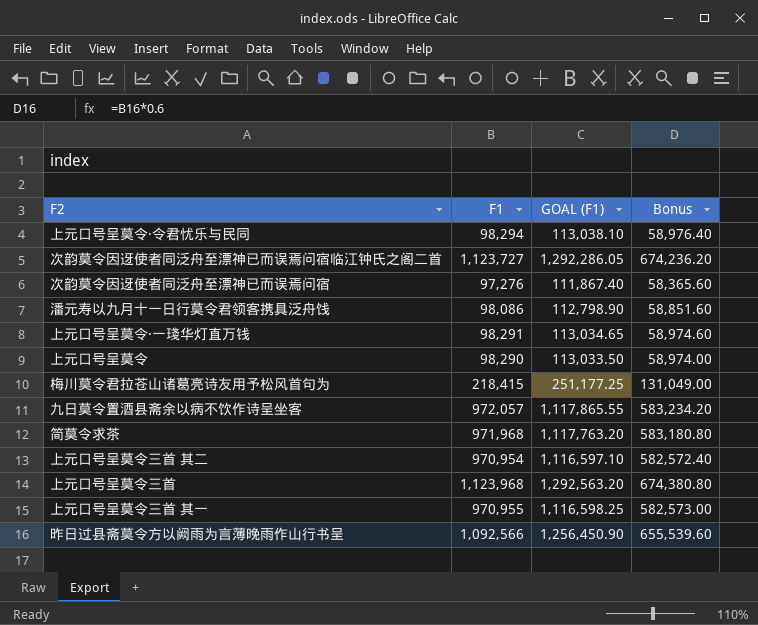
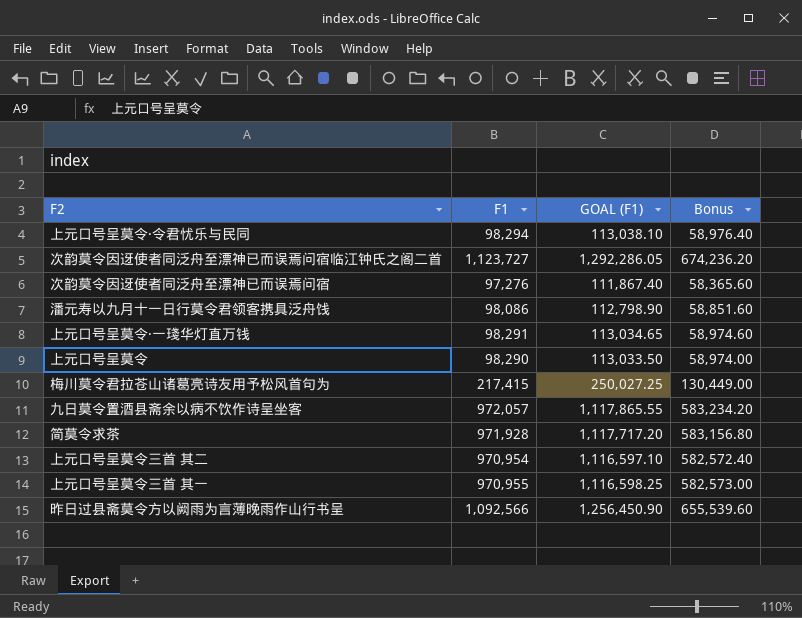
row 上元口号呈莫令三首: 1,123,968 | 1,292,563.20 | 674,380.80 -> none
梅川莫令君拉苍山诸葛亮诗友用予松风首句为 | F1: 218,415 -> 217,415
梅川莫令君拉苍山诸葛亮诗友用予松风首句为 | GOAL (F1): 251,177.25 -> 250,027.25
梅川莫令君拉苍山诸葛亮诗友用予松风首句为 | Bonus: 131,049.00 -> 130,449.00
简莫令求茶 | F1: 971,968 -> 971,928
简莫令求茶 | GOAL (F1): 1,117,763.20 -> 1,117,717.20
简莫令求茶 | Bonus: 583,180.80 -> 583,156.80

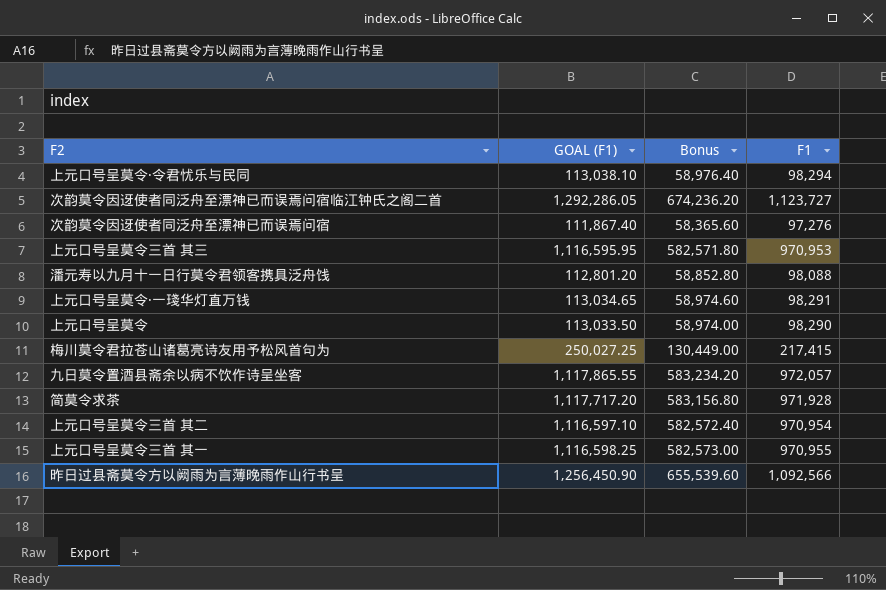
column F1 | position: 2 -> 4
row 上元口号呈莫令三首 其三: none -> 1,116,595.95 | 582,571.80 | 970,953
潘元寿以九月十一日行莫令君领客携具泛舟饯 | GOAL (F1): 112,798.90 -> 112,801.20
潘元寿以九月十一日行莫令君领客携具泛舟饯 | Bonus: 58,851.60 -> 58,852.80
潘元寿以九月十一日行莫令君领客携具泛舟饯 | F1: 98,086 -> 98,088

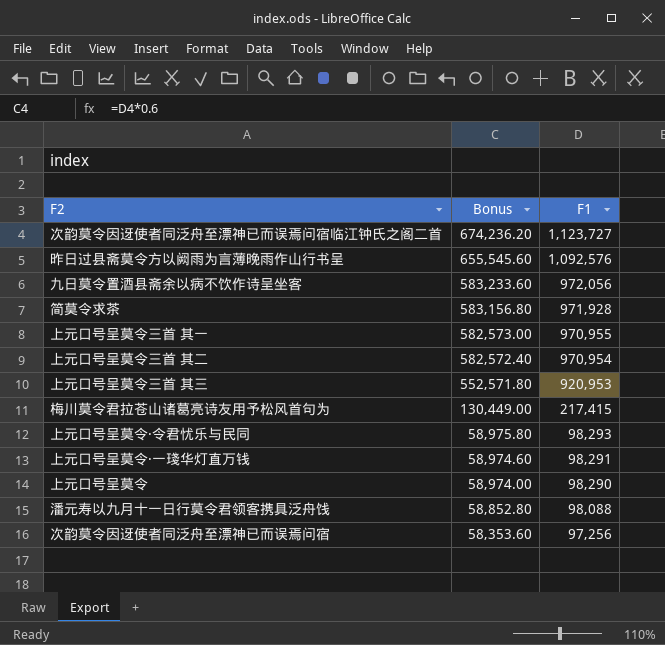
row order: none -> Bonus descending
column GOAL (F1) | formula: [F1] * 1.15 -> none
昨日过县斋莫令方以阙雨为言薄晚雨作山行书呈 | Bonus: 655,539.60 -> 655,545.60
昨日过县斋莫令方以阙雨为言薄晚雨作山行书呈 | F1: 1,092,566 -> 1,092,576
九日莫令置酒县斋余以病不饮作诗呈坐客 | Bonus: 583,234.20 -> 583,233.60
九日莫令置酒县斋余以病不饮作诗呈坐客 | F1: 972,057 -> 972,056
上元口号呈莫令三首 其三 | Bonus: 582,571.80 -> 552,571.80
上元口号呈莫令三首 其三 | F1: 970,953 -> 920,953
上元口号呈莫令·令君忧乐与民同 | Bonus: 58,976.40 -> 58,975.80
上元口号呈莫令·令君忧乐与民同 | F1: 98,294 -> 98,293
次韵莫令因迓使者同泛舟至漂神已而误焉问宿 | Bonus: 58,365.60 -> 58,353.60
次韵莫令因迓使者同泛舟至漂神已而误焉问宿 | F1: 97,276 -> 97,256

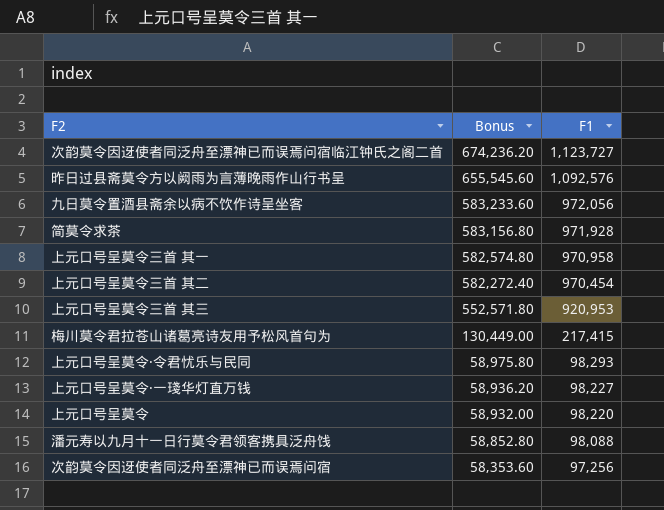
上元口号呈莫令三首 其一 | Bonus: 582,573.00 -> 582,574.80
上元口号呈莫令三首 其一 | F1: 970,955 -> 970,958
上元口号呈莫令三首 其二 | Bonus: 582,572.40 -> 582,272.40
上元口号呈莫令三首 其二 | F1: 970,954 -> 970,454
上元口号呈莫令·一琖华灯直万钱 | Bonus: 58,974.60 -> 58,936.20
上元口号呈莫令·一琖华灯直万钱 | F1: 98,291 -> 98,227
上元口号呈莫令 | Bonus: 58,974.00 -> 58,932.00
上元口号呈莫令 | F1: 98,290 -> 98,220

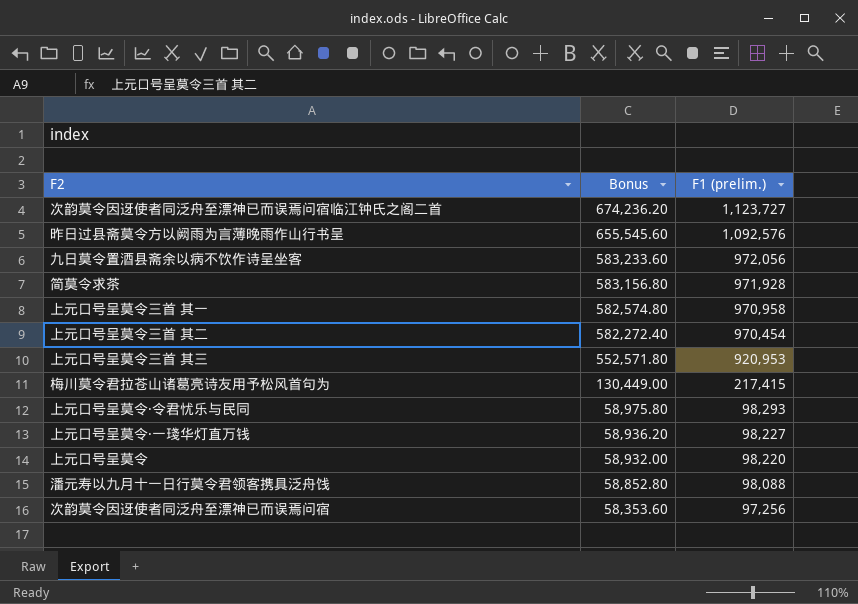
column name: F1 -> F1 (prelim.)

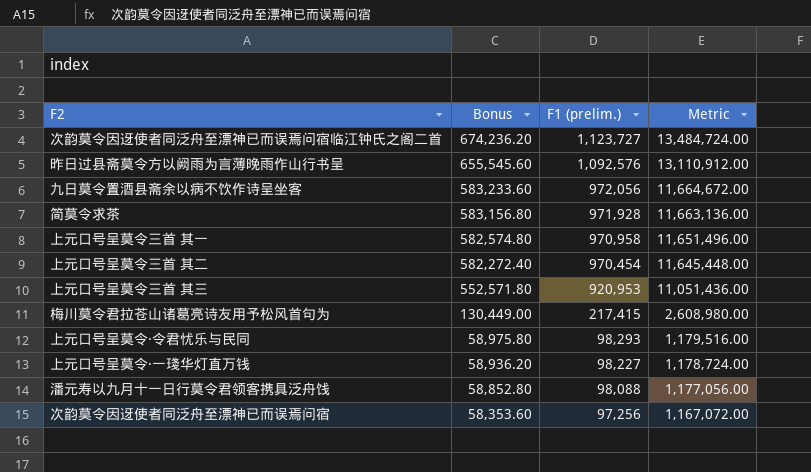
column Metric | formula: none -> [F1 (prelim.)] * 12
row 上元口号呈莫令: 58,932.00 | 98,220 -> none

